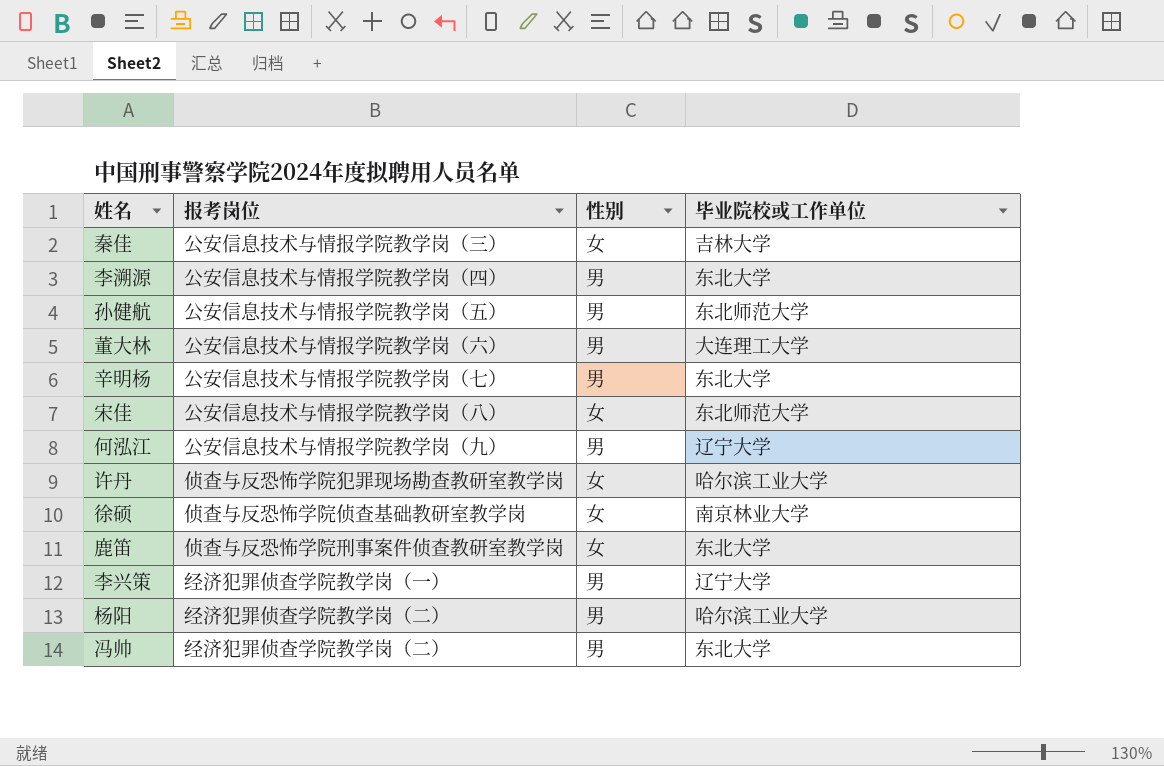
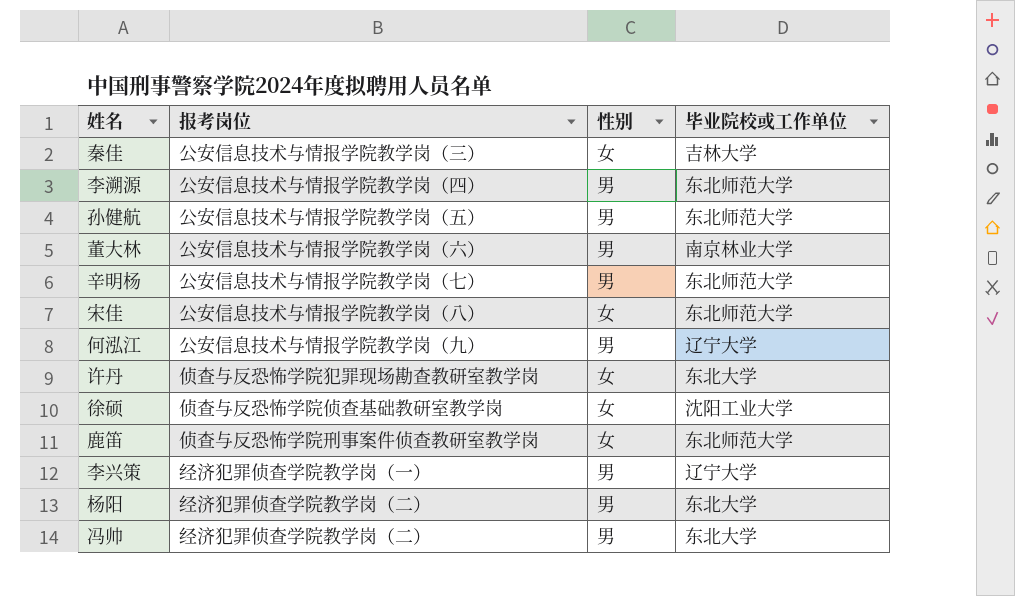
李溯源 | 毕业院校或工作单位: 东北大学 -> 东北师范大学
董大林 | 毕业院校或工作单位: 大连理工大学 -> 南京林业大学
辛明杨 | 毕业院校或工作单位: 东北大学 -> 东北师范大学
许丹 | 毕业院校或工作单位: 哈尔滨工业大学 -> 东北大学
徐硕 | 毕业院校或工作单位: 南京林业大学 -> 沈阳工业大学
鹿笛 | 毕业院校或工作单位: 东北大学 -> 东北师范大学
杨阳 | 毕业院校或工作单位: 哈尔滨工业大学 -> 东北大学

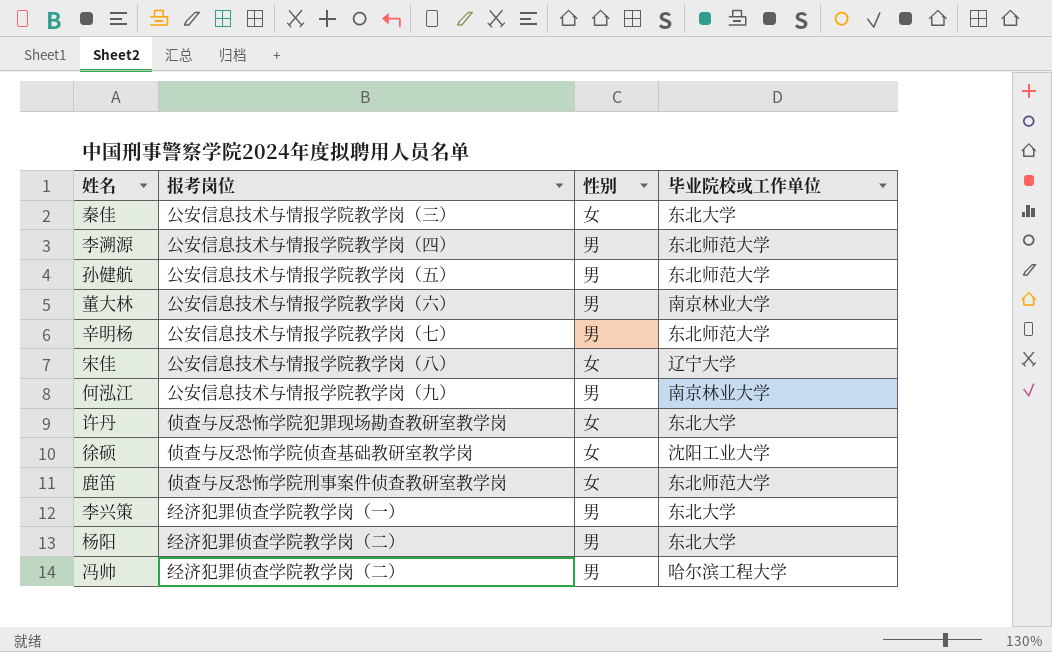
秦佳 | 毕业院校或工作单位: 吉林大学 -> 东北大学
宋佳 | 毕业院校或工作单位: 东北师范大学 -> 辽宁大学
何泓江 | 毕业院校或工作单位: 辽宁大学 -> 南京林业大学
李兴策 | 毕业院校或工作单位: 辽宁大学 -> 东北大学
冯帅 | 毕业院校或工作单位: 东北大学 -> 哈尔滨工程大学

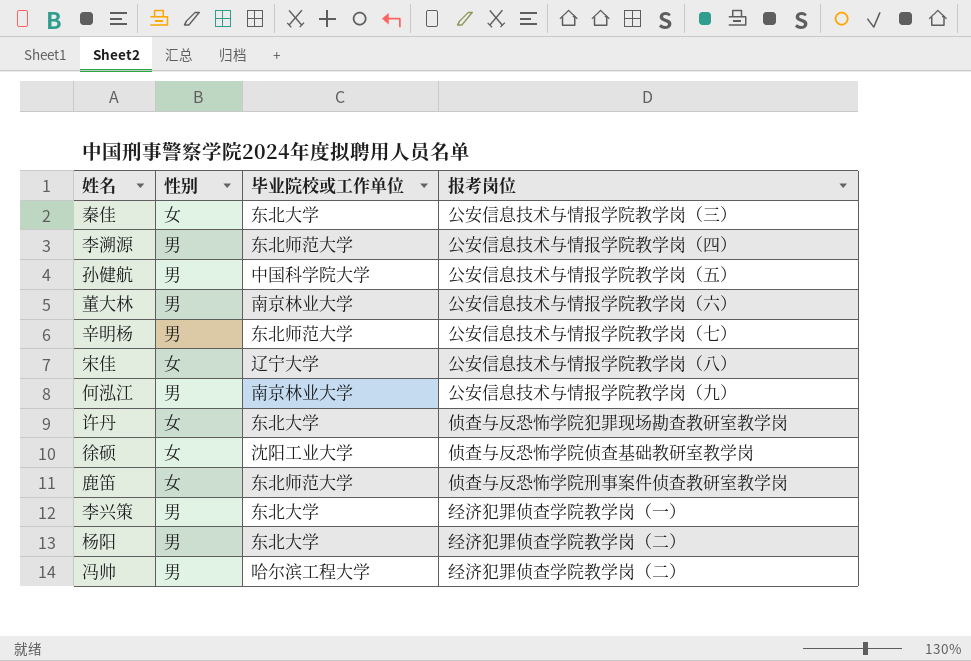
column 报考岗位 | position: 2 -> 4
孙健航 | 毕业院校或工作单位: 东北师范大学 -> 中国科学院大学

